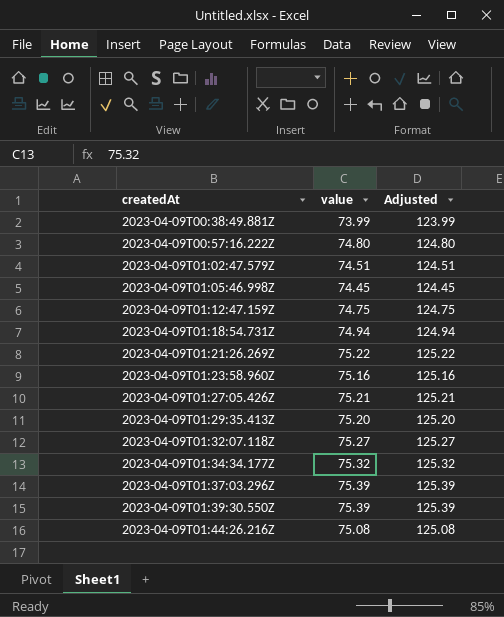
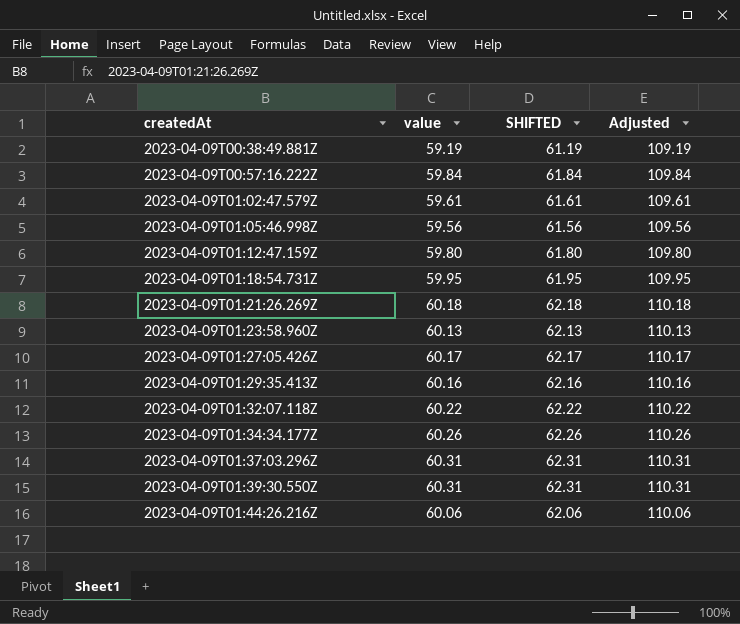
column SHIFTED | formula: none -> [value] + 2
2023-04-09T00:38:49.881Z | value: 73.99 -> 59.19
2023-04-09T00:38:49.881Z | Adjusted: 123.99 -> 109.19
2023-04-09T00:57:16.222Z | value: 74.80 -> 59.84
2023-04-09T00:57:16.222Z | Adjusted: 124.80 -> 109.84
2023-04-09T01:02:47.579Z | value: 74.51 -> 59.61
2023-04-09T01:02:47.579Z | Adjusted: 124.51 -> 109.61
2023-04-09T01:05:46.998Z | value: 74.45 -> 59.56
2023-04-09T01:05:46.998Z | Adjusted: 124.45 -> 109.56
2023-04-09T01:12:47.159Z | value: 74.75 -> 59.80
2023-04-09T01:12:47.159Z | Adjusted: 124.75 -> 109.80
2023-04-09T01:18:54.731Z | value: 74.94 -> 59.95
2023-04-09T01:18:54.731Z | Adjusted: 124.94 -> 109.95
2023-04-09T01:21:26.269Z | value: 75.22 -> 60.18
2023-04-09T01:21:26.269Z | Adjusted: 125.22 -> 110.18
2023-04-09T01:23:58.960Z | value: 75.16 -> 60.13
2023-04-09T01:23:58.960Z | Adjusted: 125.16 -> 110.13
2023-04-09T01:27:05.426Z | value: 75.21 -> 60.17
2023-04-09T01:27:05.426Z | Adjusted: 125.21 -> 110.17
2023-04-09T01:29:35.413Z | value: 75.20 -> 60.16
2023-04-09T01:29:35.413Z | Adjusted: 125.20 -> 110.16
2023-04-09T01:32:07.118Z | value: 75.27 -> 60.22
2023-04-09T01:32:07.118Z | Adjusted: 125.27 -> 110.22
2023-04-09T01:34:34.177Z | value: 75.32 -> 60.26
2023-04-09T01:34:34.177Z | Adjusted: 125.32 -> 110.26
2023-04-09T01:37:03.296Z | value: 75.39 -> 60.31
2023-04-09T01:37:03.296Z | Adjusted: 125.39 -> 110.31
2023-04-09T01:39:30.550Z | value: 75.39 -> 60.31
2023-04-09T01:39:30.550Z | Adjusted: 125.39 -> 110.31
2023-04-09T01:44:26.216Z | value: 75.08 -> 60.06
2023-04-09T01:44:26.216Z | Adjusted: 125.08 -> 110.06

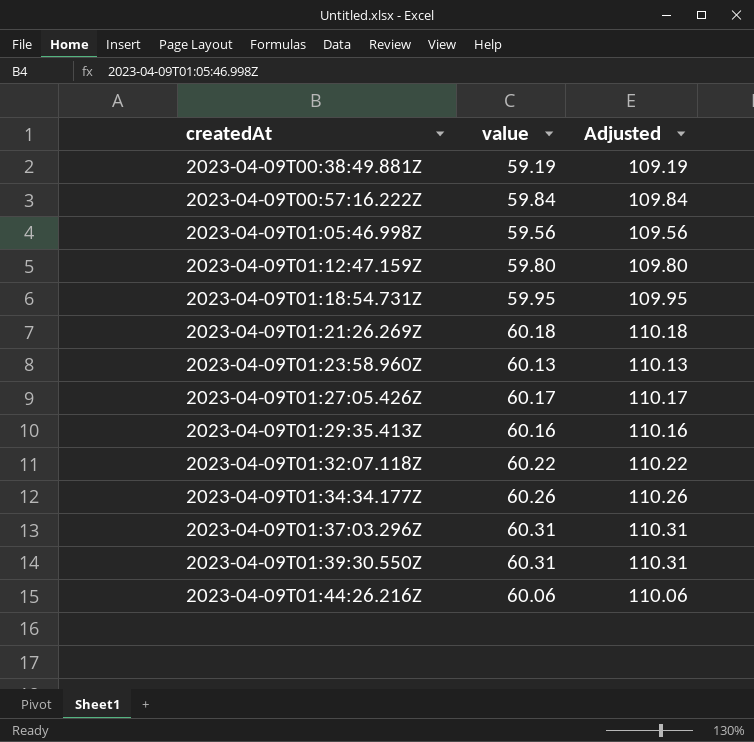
column SHIFTED | formula: [value] + 2 -> none
row 2023-04-09T01:02:47.579Z: 59.61 | 61.61 | 109.61 -> none

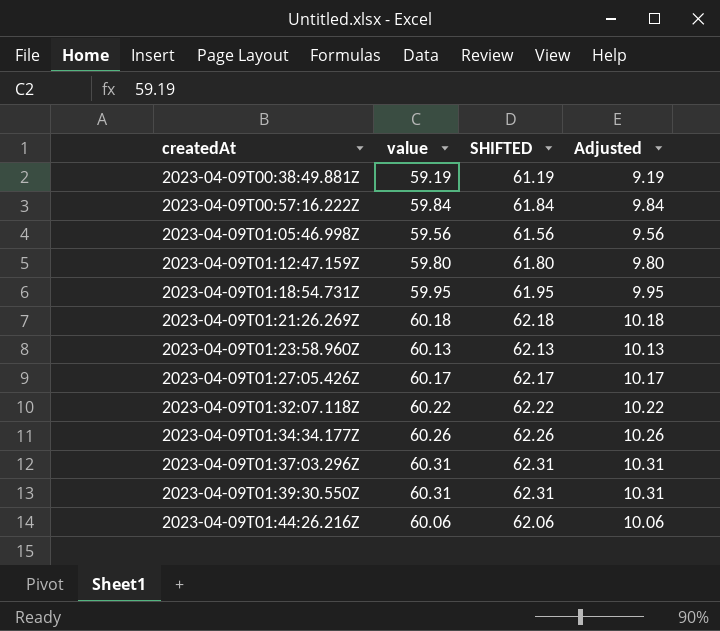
column SHIFTED | formula: none -> [value] + 2
column Adjusted | formula: [value] + 50 -> [value] - 50
row 2023-04-09T01:29:35.413Z: 60.16 | 110.16 -> none

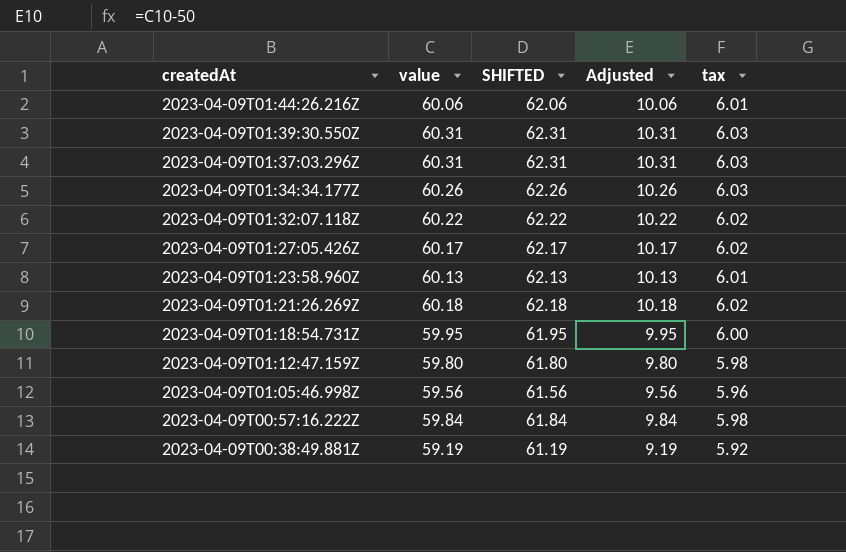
row order: createdAt ascending -> createdAt descending
column tax | formula: none -> [value] * 0.1

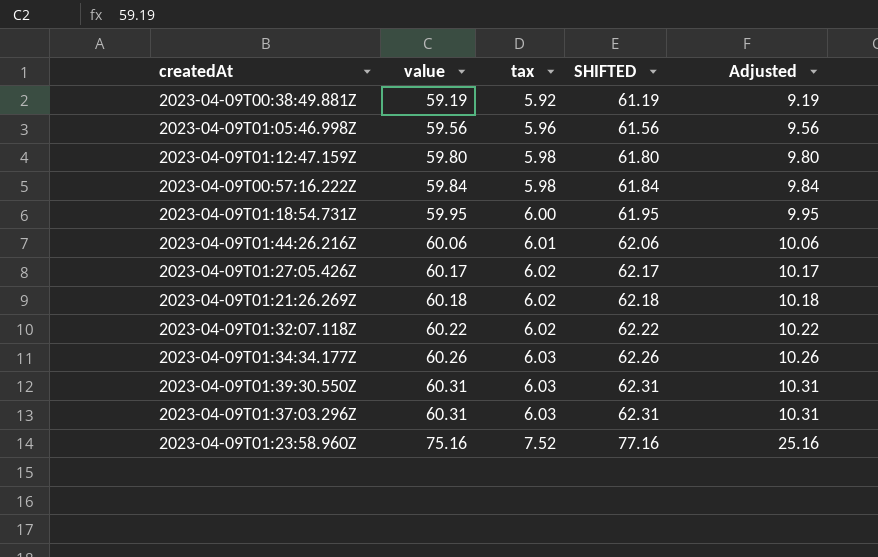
row order: createdAt descending -> value ascending
column tax | position: 5 -> 3
2023-04-09T01:23:58.960Z | value: 60.13 -> 75.16
2023-04-09T01:23:58.960Z | tax: 6.01 -> 7.52
2023-04-09T01:23:58.960Z | SHIFTED: 62.13 -> 77.16
2023-04-09T01:23:58.960Z | Adjusted: 10.13 -> 25.16

